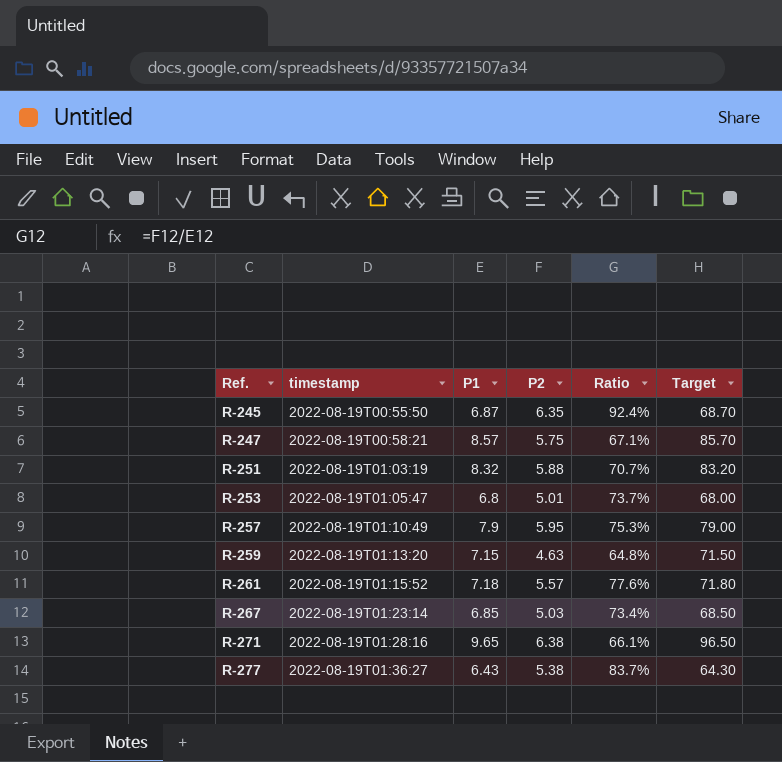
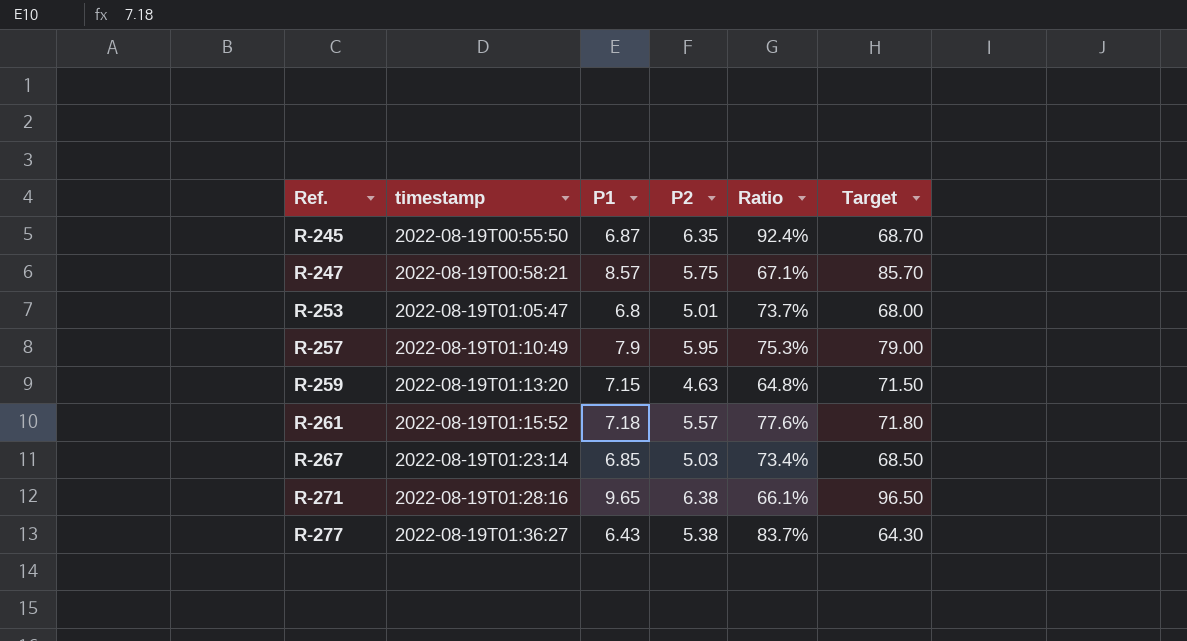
row R-251: 2022-08-19T01:03:19 | 8.32 | 5.88 | 70.7% | 83.20 -> none

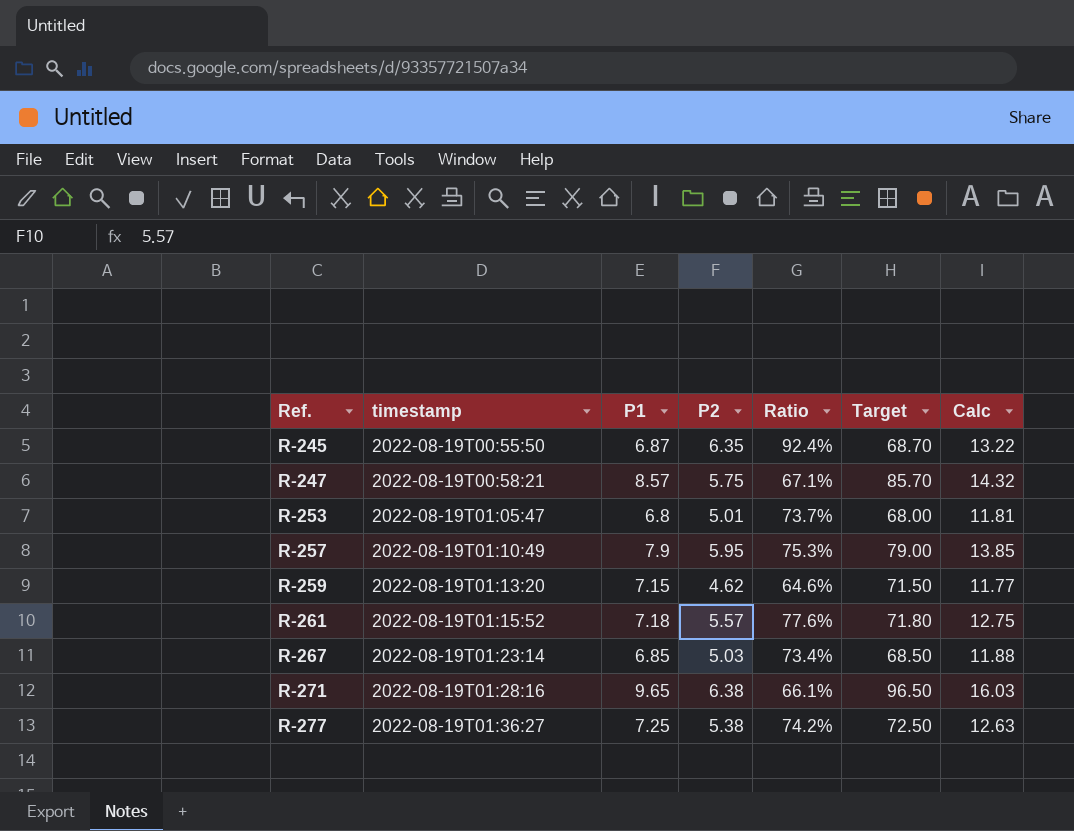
column Calc | formula: none -> [P1] + [P2]
R-259 | P2: 4.63 -> 4.62
R-259 | Ratio: 64.8% -> 64.6%
R-277 | P1: 6.43 -> 7.25
R-277 | Ratio: 83.7% -> 74.2%
R-277 | Target: 64.30 -> 72.50

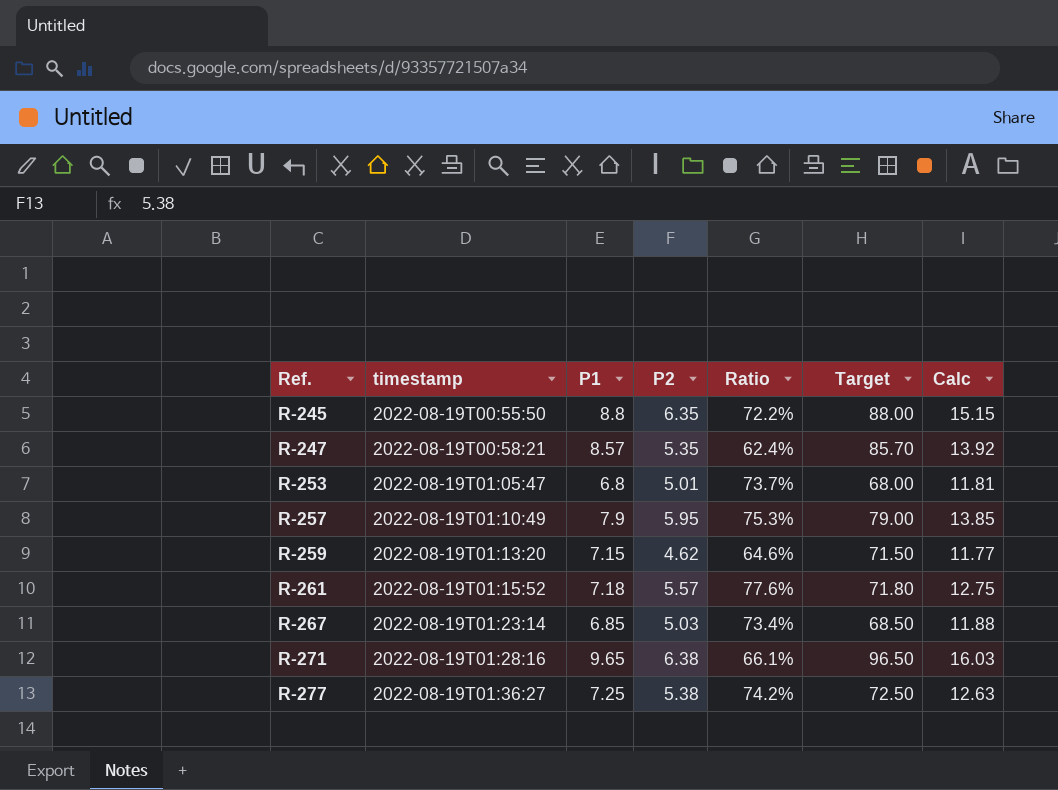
R-245 | P1: 6.87 -> 8.8
R-245 | Ratio: 92.4% -> 72.2%
R-245 | Target: 68.70 -> 88.00
R-245 | Calc: 13.22 -> 15.15
R-247 | P2: 5.75 -> 5.35
R-247 | Ratio: 67.1% -> 62.4%
R-247 | Calc: 14.32 -> 13.92

